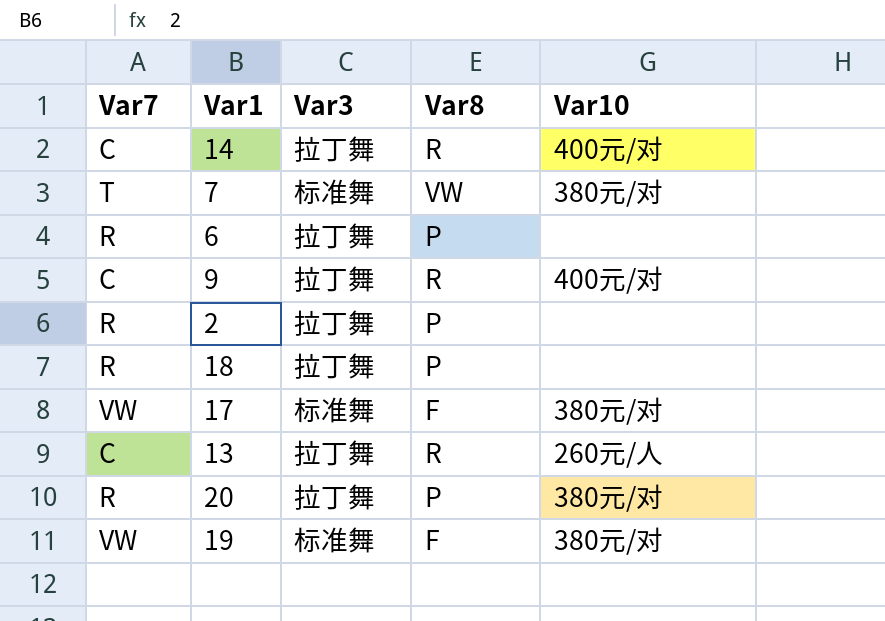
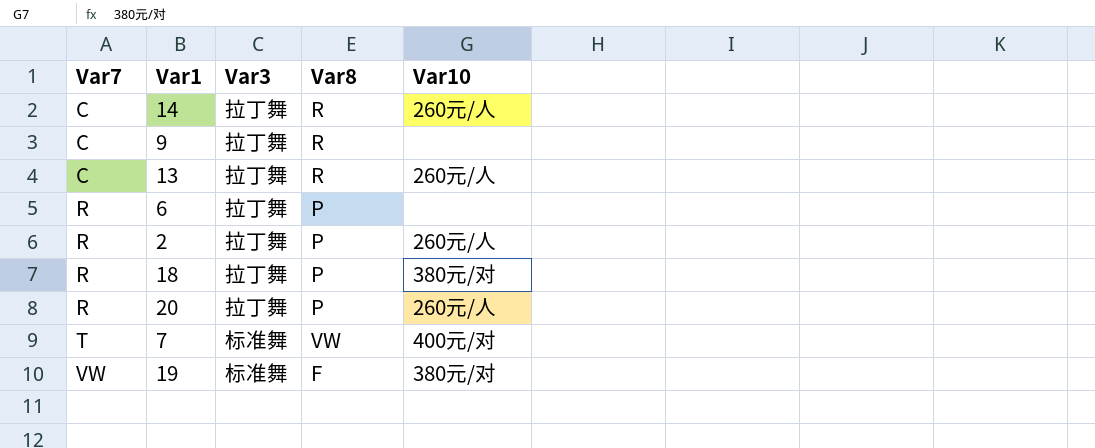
row order: none -> Var7 ascending
row 17: VW | 标准舞 | F | 380元/对 -> none
14 | Var10: 400元/对 -> 260元/人
9 | Var10: 400元/对 -> none
2 | Var10: none -> 260元/人
18 | Var10: none -> 380元/对
20 | Var10: 380元/对 -> 260元/人
7 | Var10: 380元/对 -> 400元/对

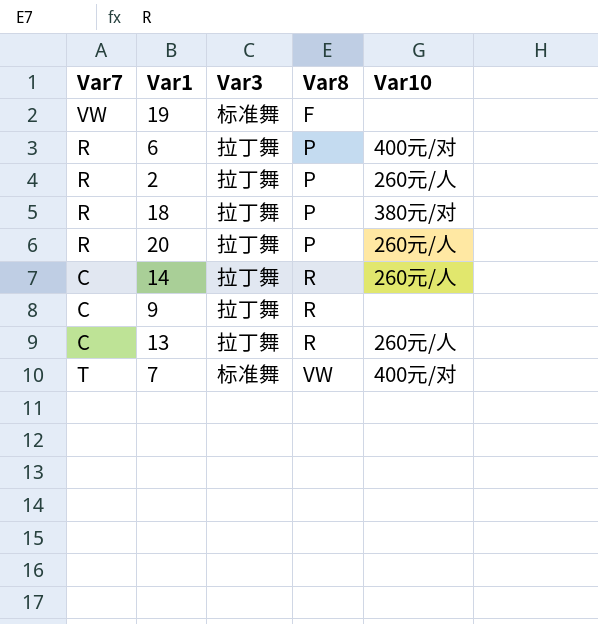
row order: Var7 ascending -> Var8 ascending
19 | Var10: 380元/对 -> none
6 | Var10: none -> 400元/对

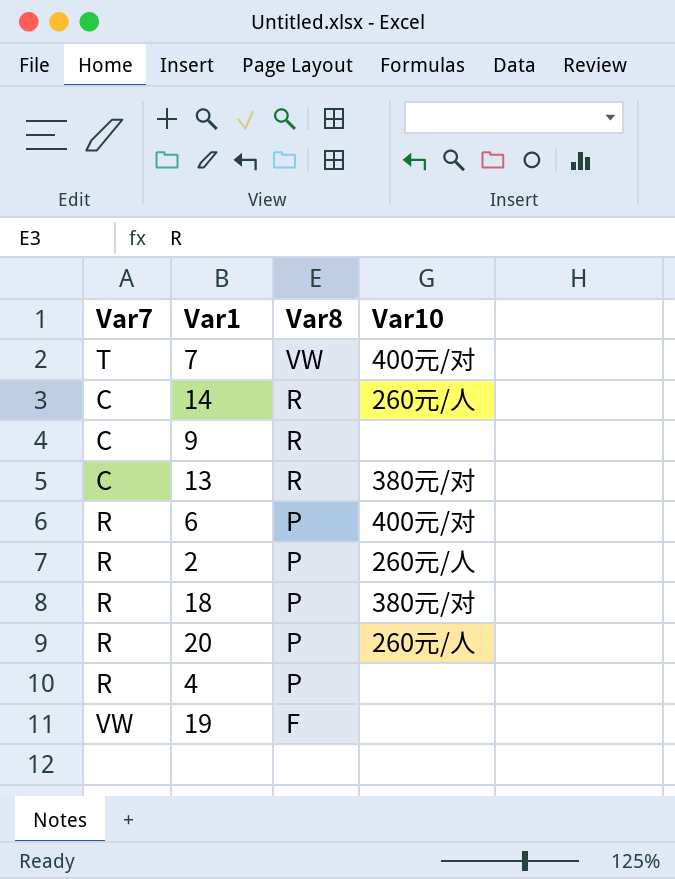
row order: Var8 ascending -> Var8 descending
column Var3 | position: 3 -> none
13 | Var10: 260元/人 -> 380元/对
row 4: none -> R | P | none

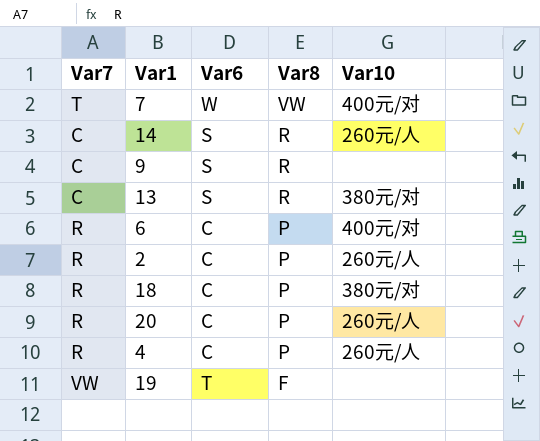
column Var6 | position: none -> 3
4 | Var10: none -> 260元/人

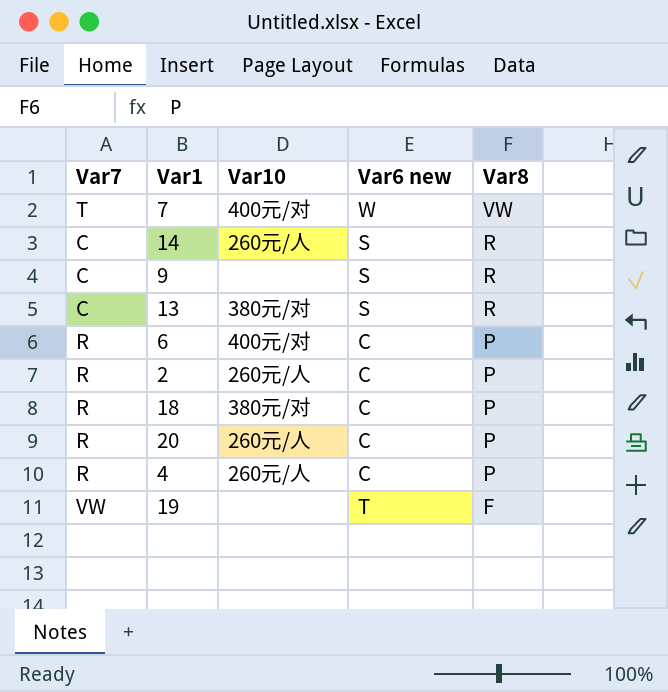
column Var10 | position: 5 -> 3
column name: Var6 -> Var6 new

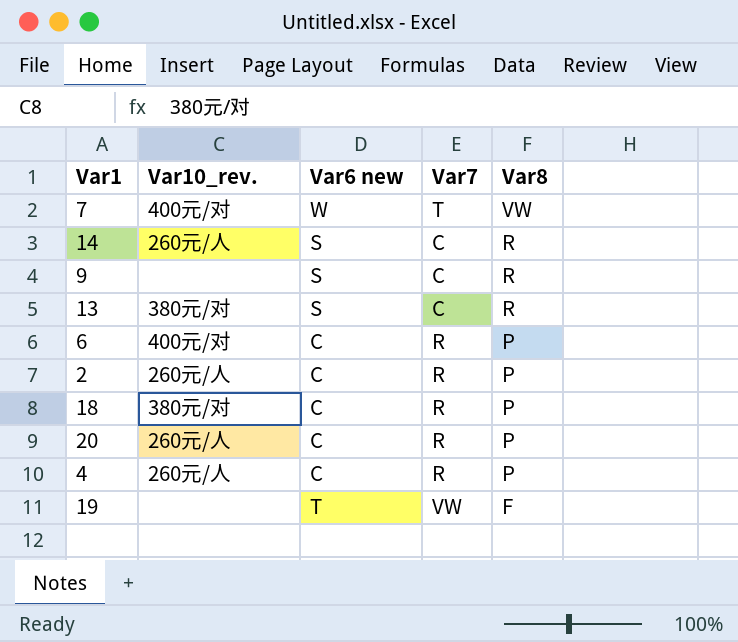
column name: Var10 -> Var10_rev.
column Var7 | position: 1 -> 4

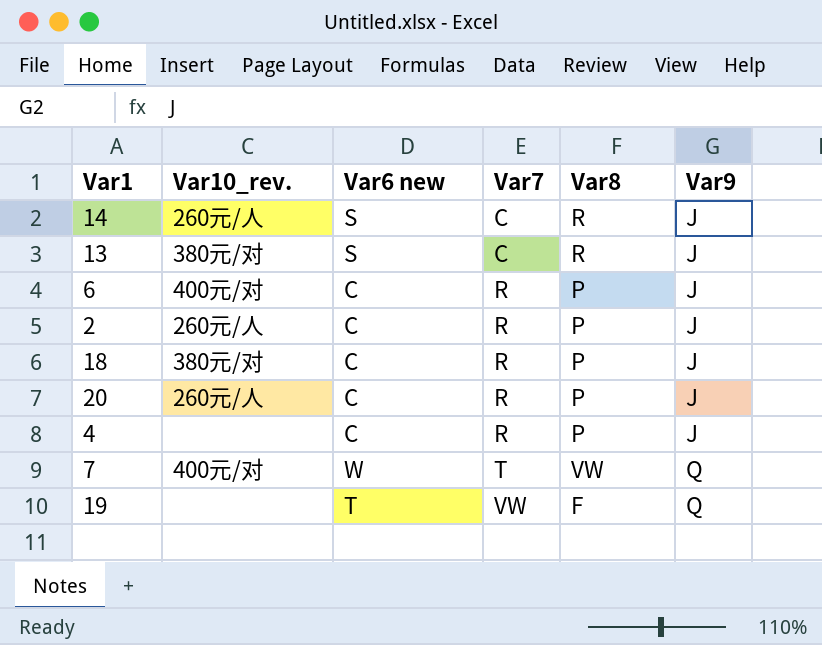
row order: Var8 descending -> Var7 ascending
column Var9 | position: none -> 6
row 9: none | S | C | R -> none
4 | Var10_rev.: 260元/人 -> none

